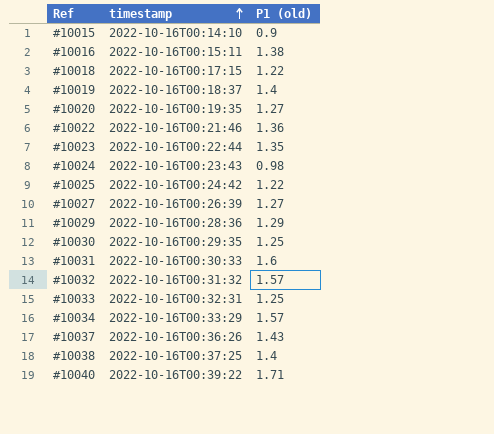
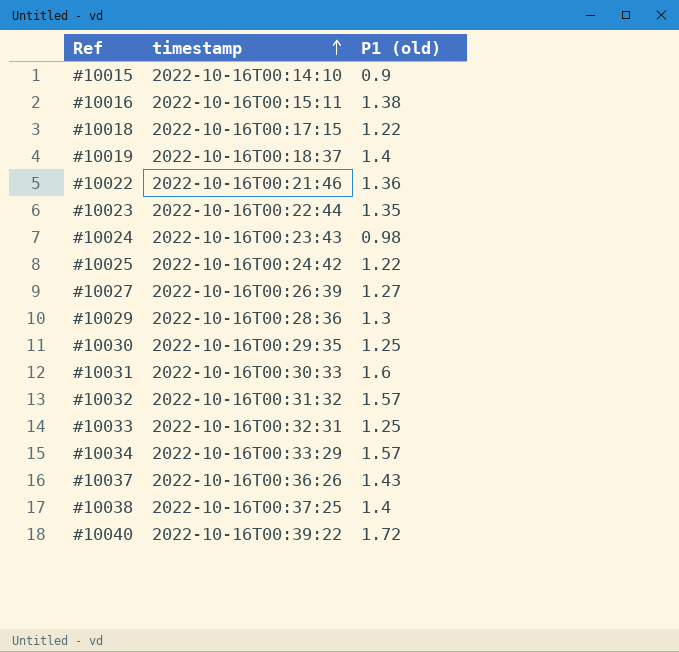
row #10020: 2022-10-16T00:19:35 | 1.27 -> none
#10029 | P1 (old): 1.29 -> 1.3
#10040 | P1 (old): 1.71 -> 1.72

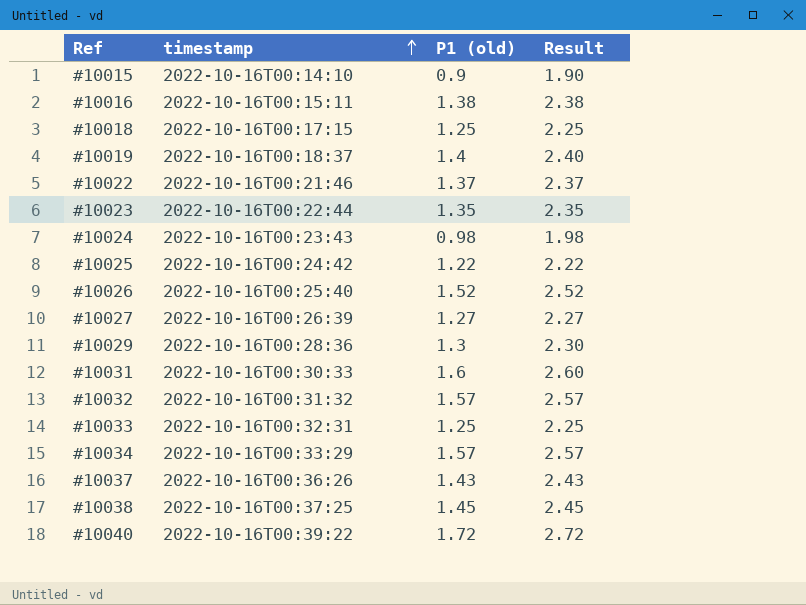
column Result | formula: none -> [P1 (old)] + 1
row #10030: 2022-10-16T00:29:35 | 1.25 -> none
#10018 | P1 (old): 1.22 -> 1.25
#10022 | P1 (old): 1.36 -> 1.37
row #10026: none -> 2022-10-16T00:25:40 | 1.52 | 2.52
#10038 | P1 (old): 1.4 -> 1.45

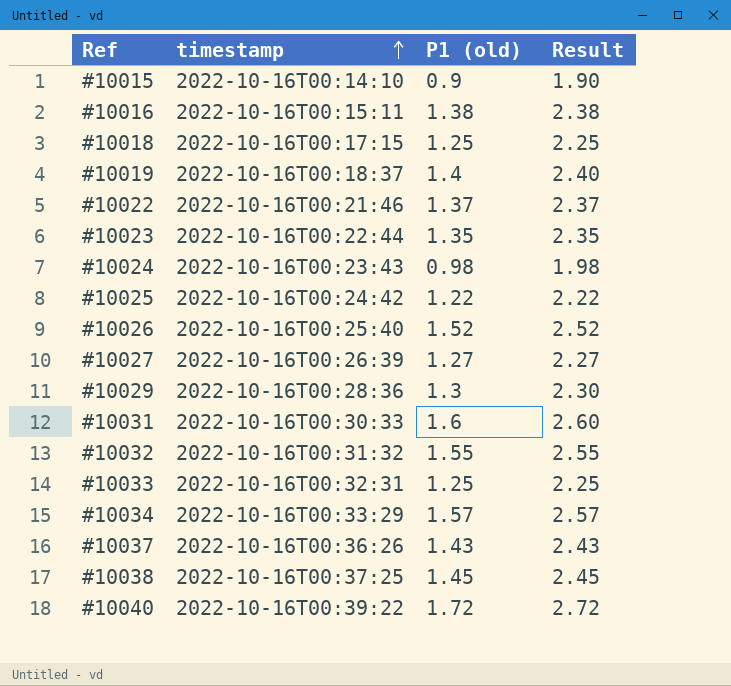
#10032 | P1 (old): 1.57 -> 1.55
#10032 | Result: 2.57 -> 2.55

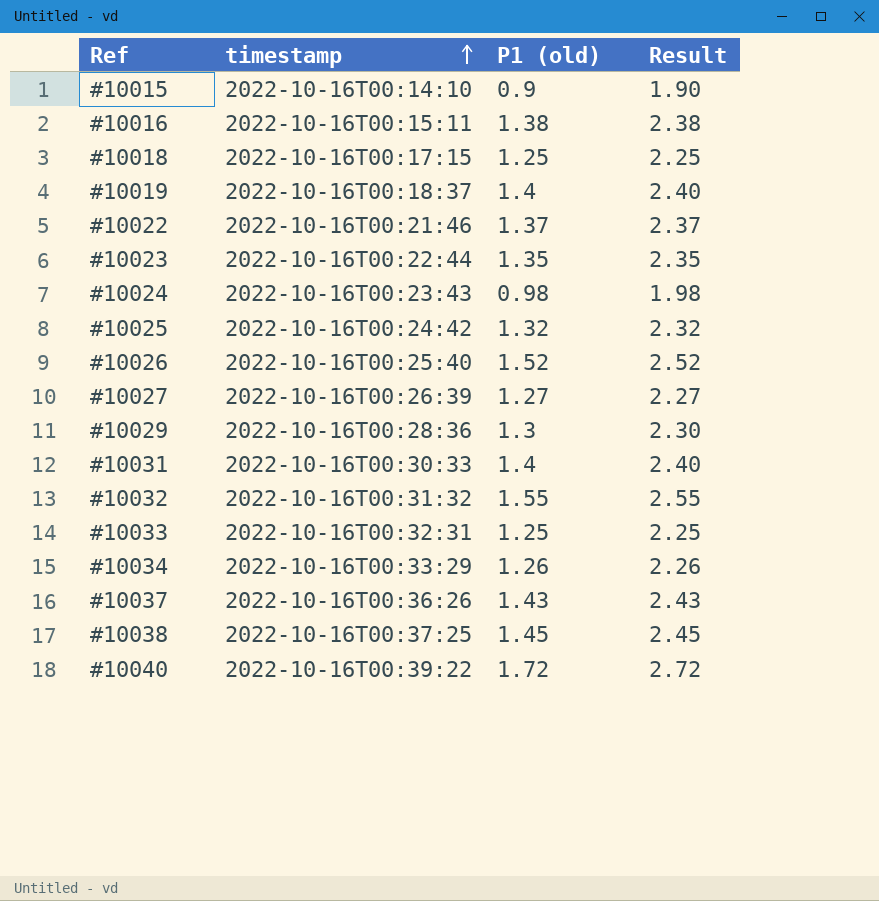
#10025 | P1 (old): 1.22 -> 1.32
#10025 | Result: 2.22 -> 2.32
#10031 | P1 (old): 1.6 -> 1.4
#10031 | Result: 2.60 -> 2.40
#10034 | P1 (old): 1.57 -> 1.26
#10034 | Result: 2.57 -> 2.26

